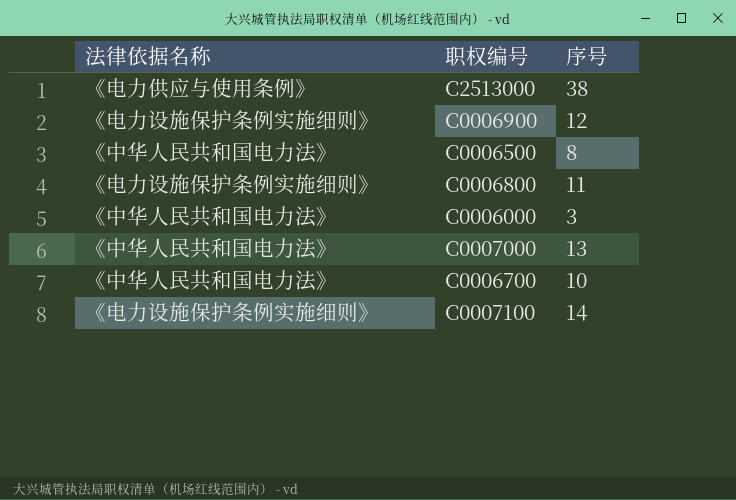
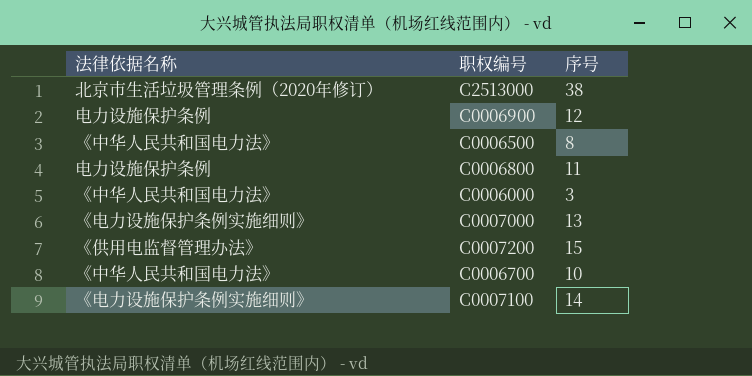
C2513000 | 法律依据名称: 《电力供应与使用条例》 -> 北京市生活垃圾管理条例（2020年修订）
C0006900 | 法律依据名称: 《电力设施保护条例实施细则》 -> 电力设施保护条例
C0006800 | 法律依据名称: 《电力设施保护条例实施细则》 -> 电力设施保护条例
C0007000 | 法律依据名称: 《中华人民共和国电力法》 -> 《电力设施保护条例实施细则》
row C0007200: none -> 《供用电监督管理办法》 | 15

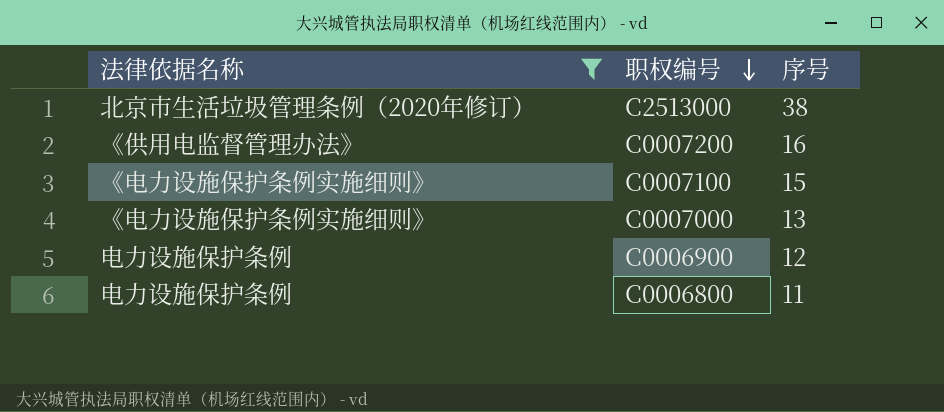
filter: none -> 法律依据名称 != 《中华人民共和国电力法》
row order: none -> 职权编号 descending
C0007200 | 序号: 15 -> 16
C0007100 | 序号: 14 -> 15

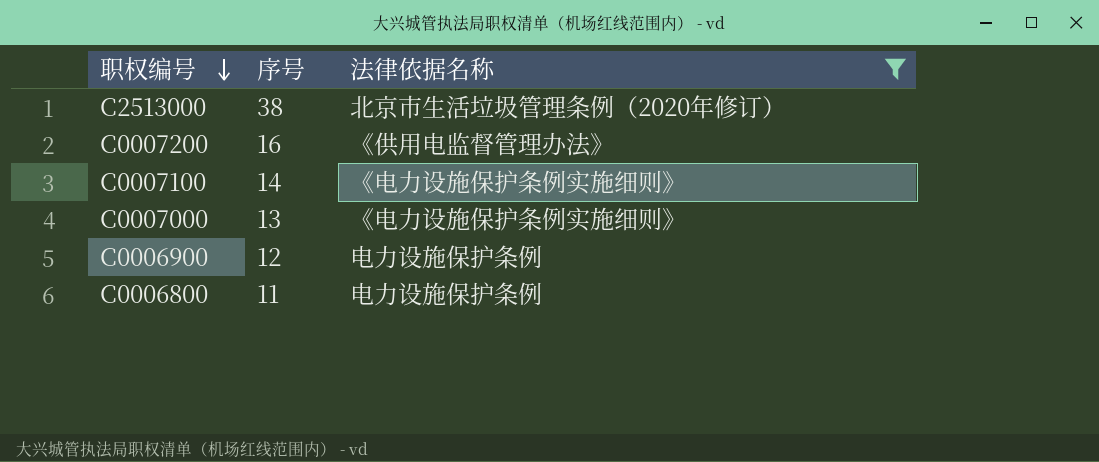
column 法律依据名称 | position: 1 -> 3
C0007100 | 序号: 15 -> 14

